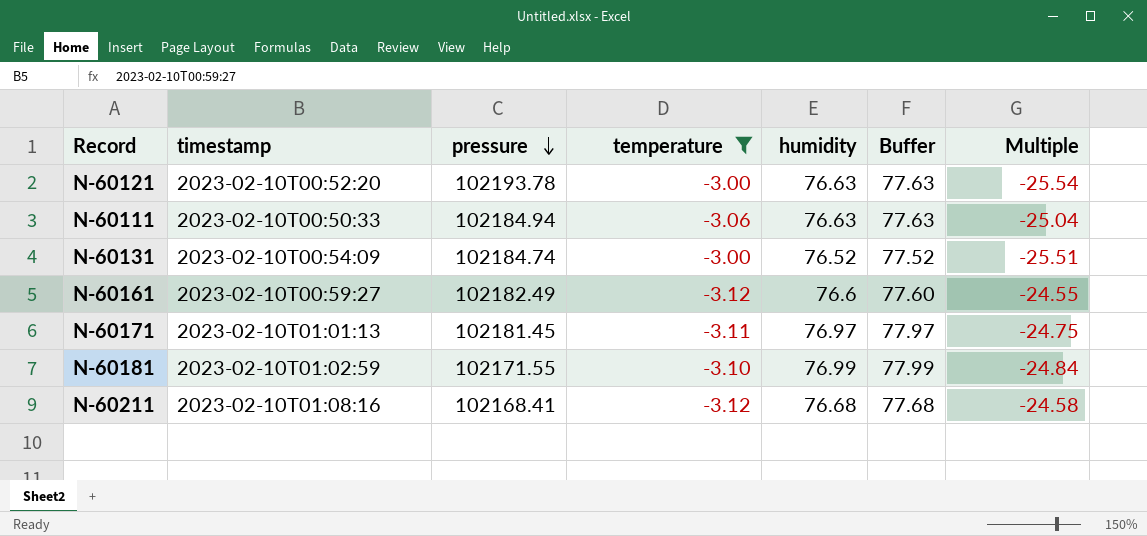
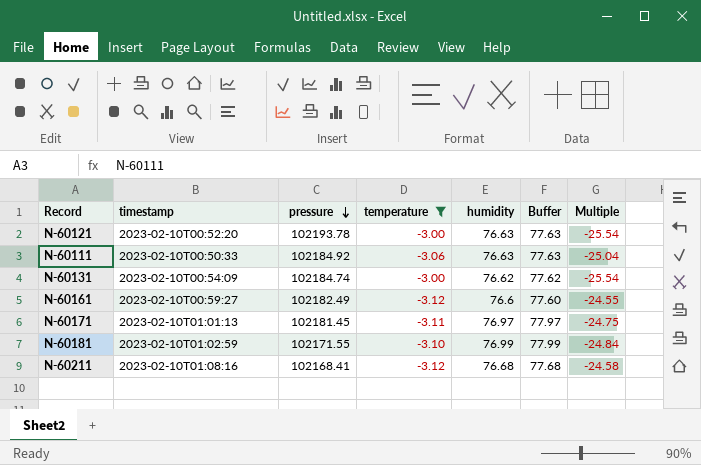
N-60111 | pressure: 102184.94 -> 102184.92
N-60131 | humidity: 76.52 -> 76.62
N-60131 | Buffer: 77.52 -> 77.62
N-60131 | Multiple: -25.51 -> -25.54

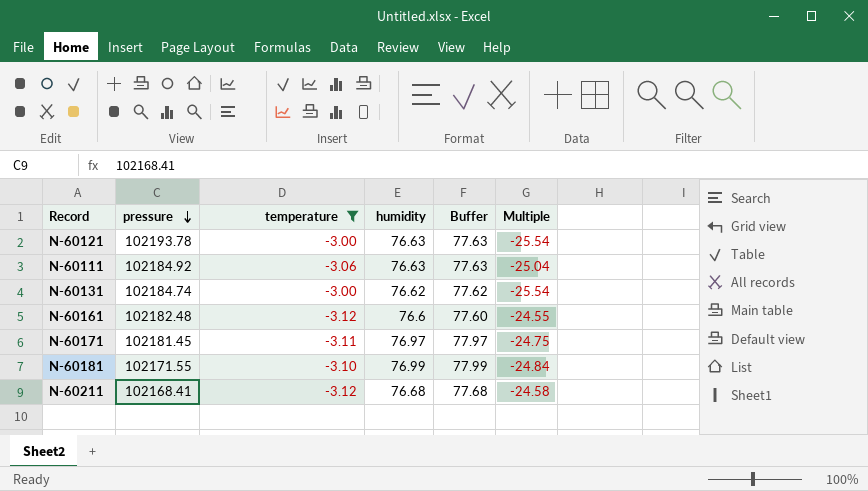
column timestamp | position: 2 -> none
N-60161 | pressure: 102182.49 -> 102182.48

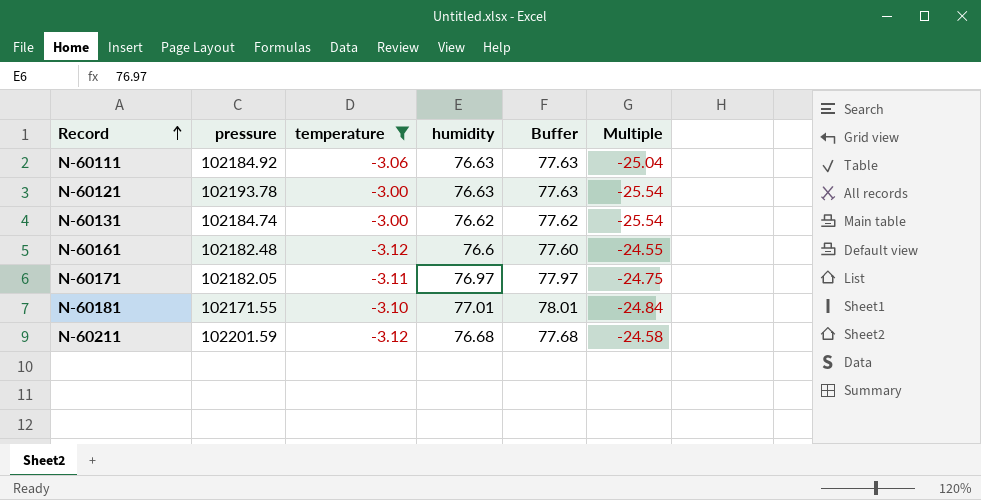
row order: pressure descending -> Record ascending
N-60171 | pressure: 102181.45 -> 102182.05
N-60181 | humidity: 76.99 -> 77.01
N-60181 | Buffer: 77.99 -> 78.01
N-60211 | pressure: 102168.41 -> 102201.59

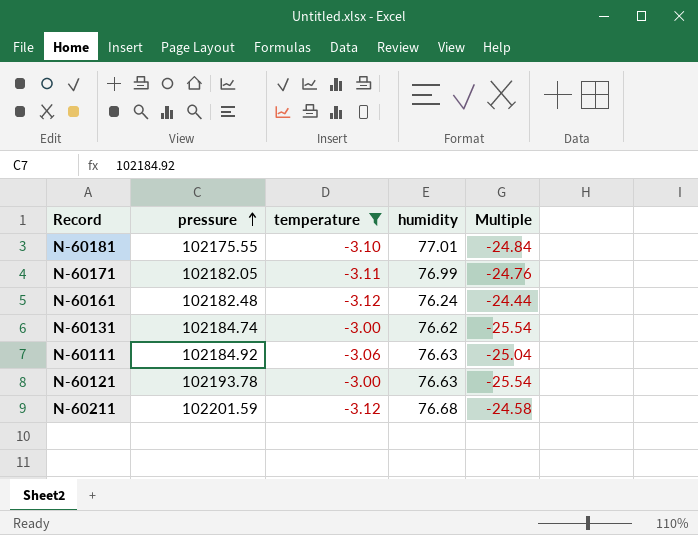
row order: Record ascending -> pressure ascending
column Buffer | formula: [humidity] + 1 -> none
N-60181 | pressure: 102171.55 -> 102175.55
N-60171 | humidity: 76.97 -> 76.99
N-60171 | Multiple: -24.75 -> -24.76
N-60161 | humidity: 76.6 -> 76.24
N-60161 | Multiple: -24.55 -> -24.44

